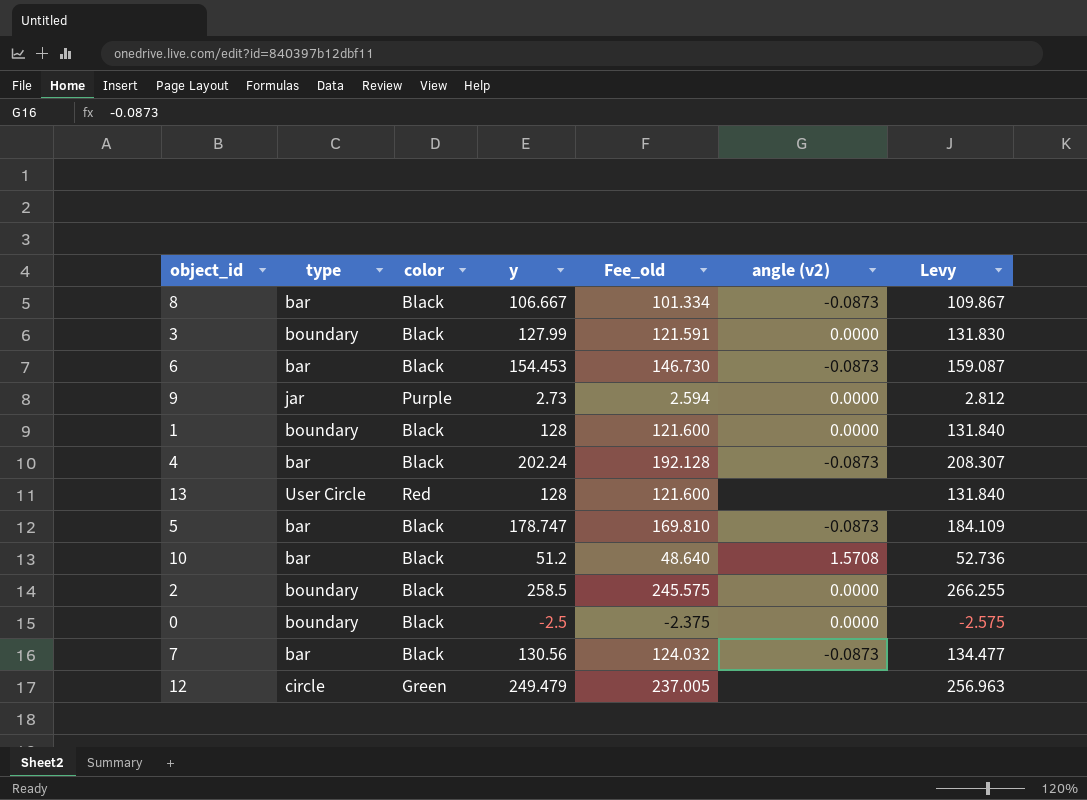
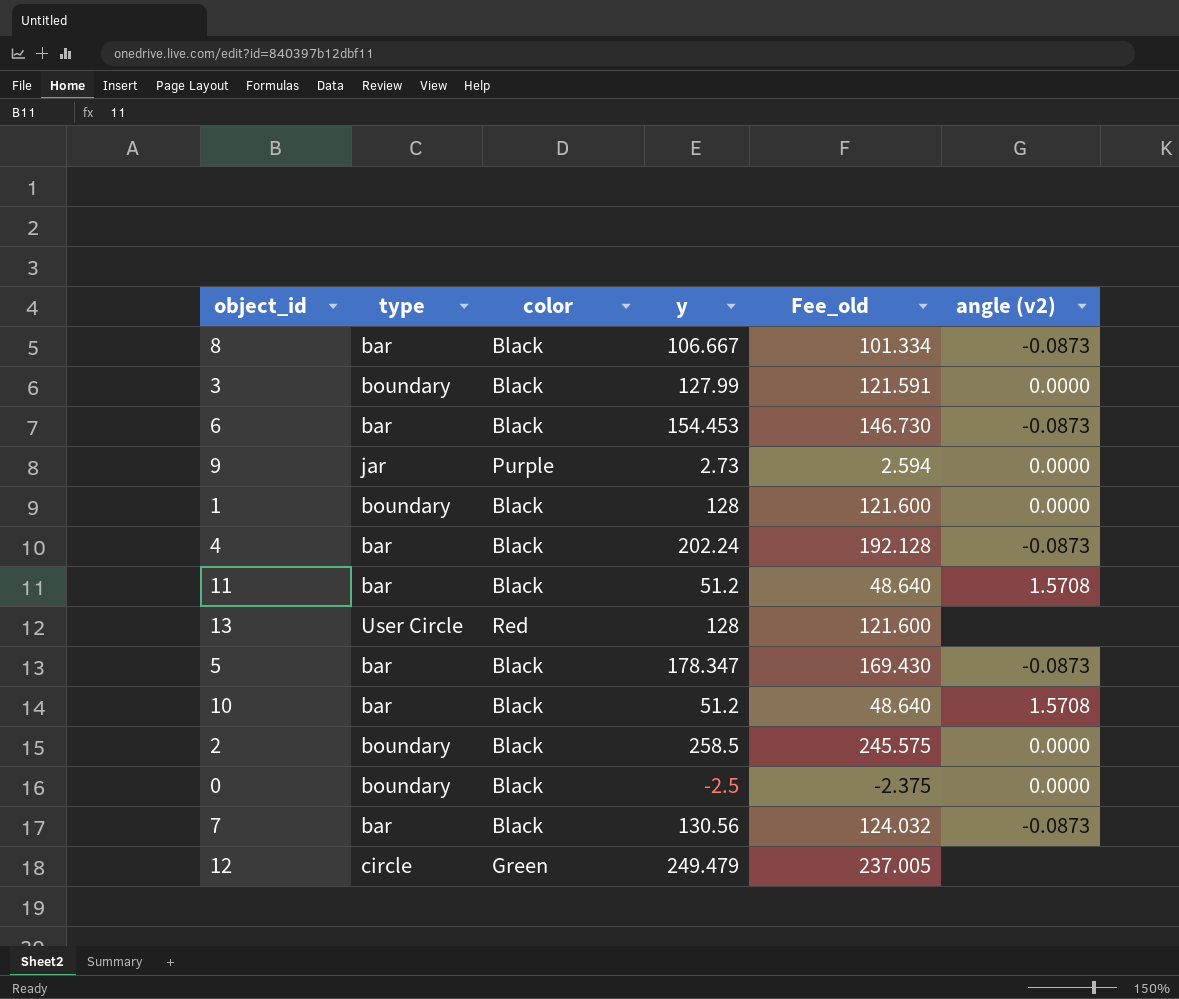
column Levy | formula: [y] * 1.03 -> none
row 11: none -> bar | Black | 51.2 | 48.640 | 1.5708
5 | y: 178.747 -> 178.347
5 | Fee_old: 169.810 -> 169.430

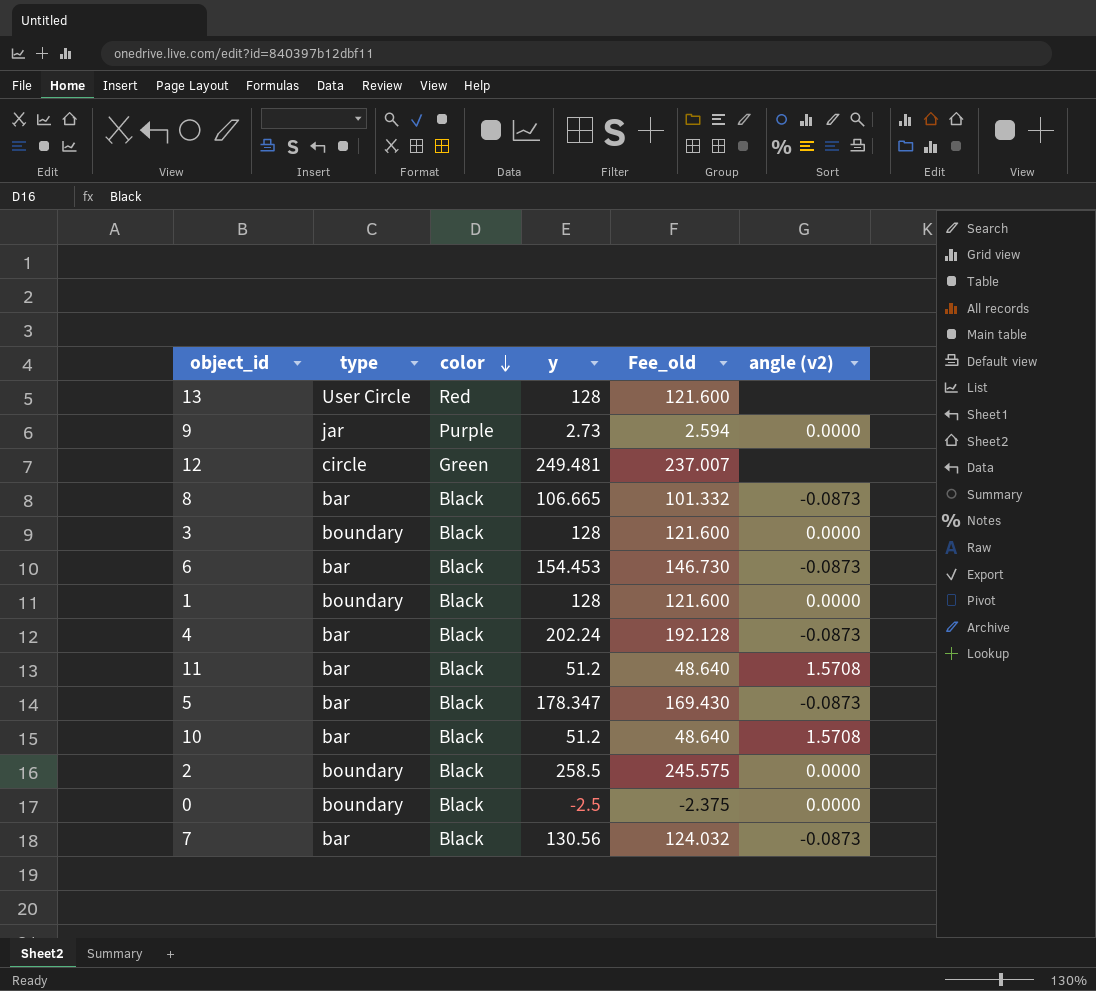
row order: none -> color descending
12 | y: 249.479 -> 249.481
12 | Fee_old: 237.005 -> 237.007
8 | y: 106.667 -> 106.665
8 | Fee_old: 101.334 -> 101.332
3 | y: 127.99 -> 128
3 | Fee_old: 121.591 -> 121.600

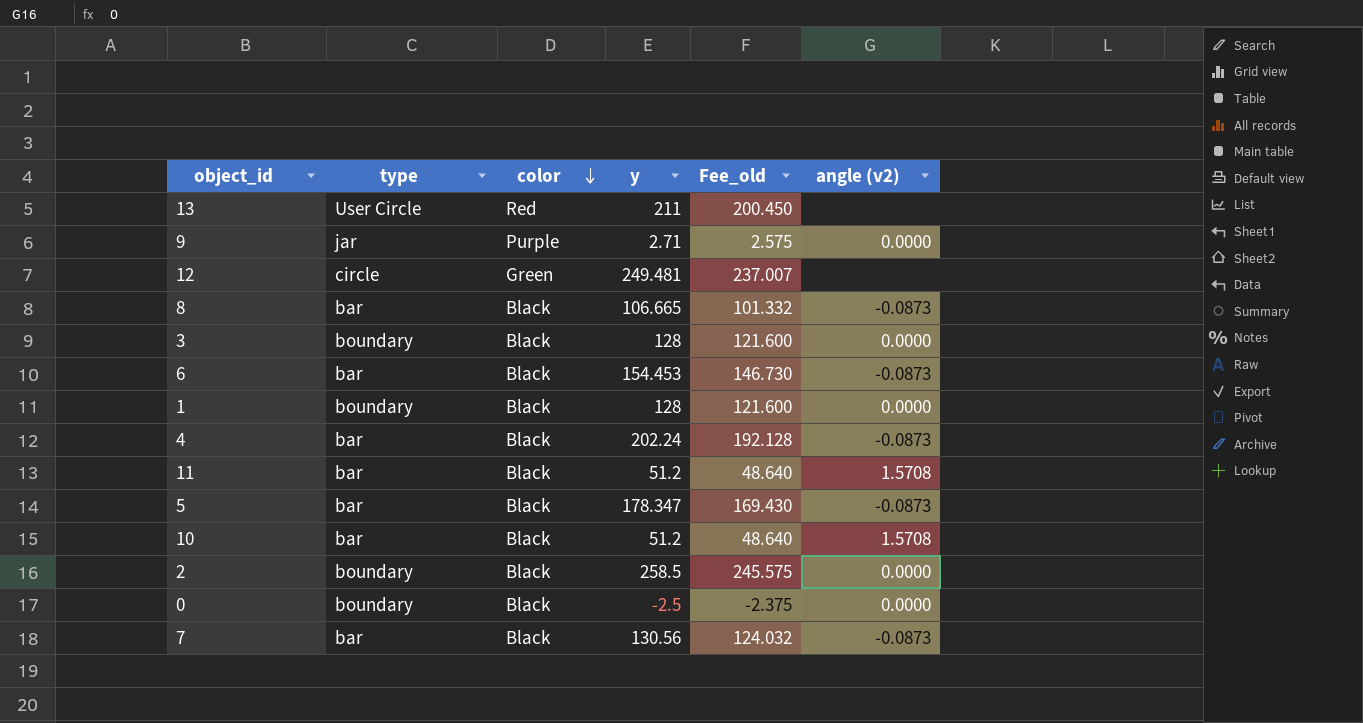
13 | y: 128 -> 211
13 | Fee_old: 121.600 -> 200.450
9 | y: 2.73 -> 2.71
9 | Fee_old: 2.594 -> 2.575

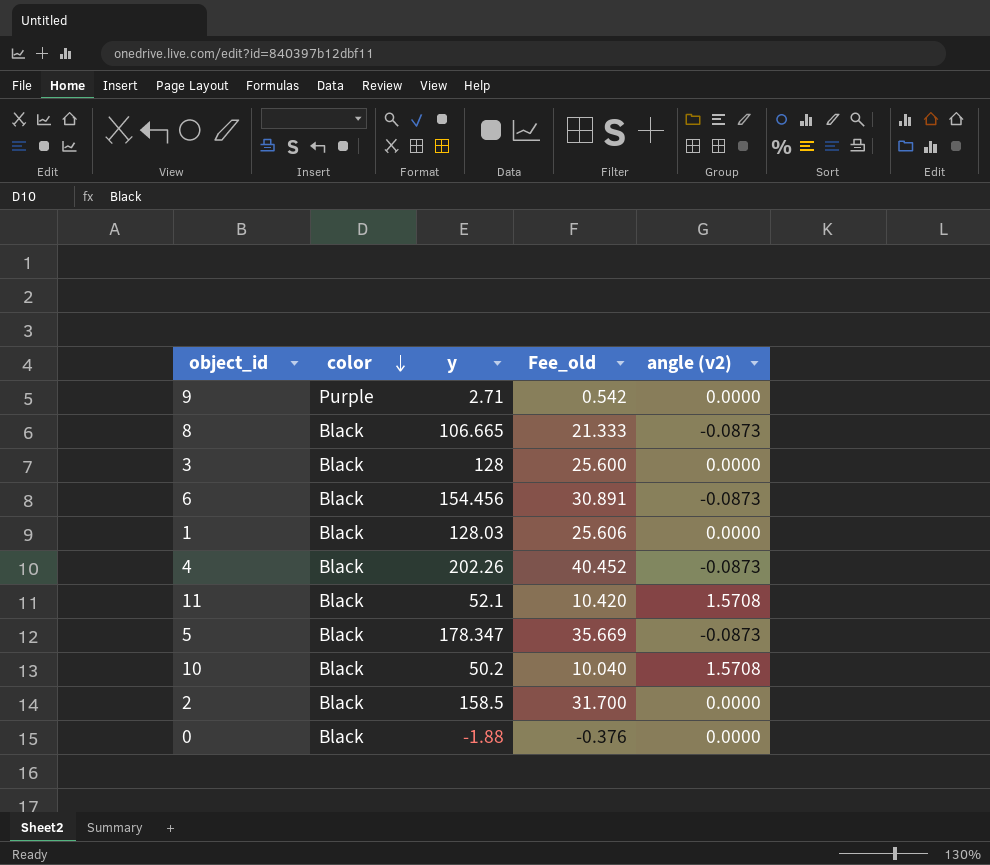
column type | position: 2 -> none
column Fee_old | formula: [y] * 0.95 -> [y] * 0.2
row 13: User Circle | Red | 211 | 200.450 | none -> none
row 12: circle | Green | 249.481 | 237.007 | none -> none
row 7: bar | Black | 130.56 | 124.032 | -0.0873 -> none
6 | y: 154.453 -> 154.456
1 | y: 128 -> 128.03
4 | y: 202.24 -> 202.26
11 | y: 51.2 -> 52.1
10 | y: 51.2 -> 50.2
2 | y: 258.5 -> 158.5
0 | y: -2.5 -> -1.88

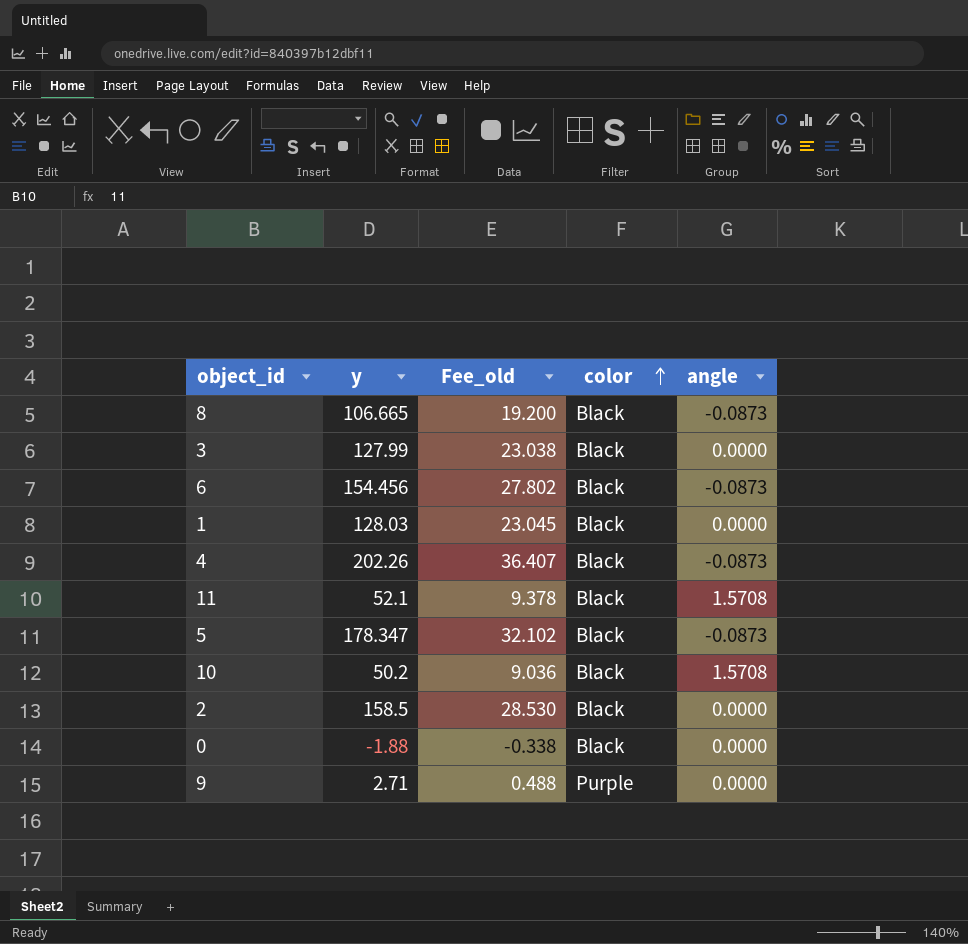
row order: color descending -> color ascending
column Fee_old | formula: [y] * 0.2 -> [y] * 0.18
column color | position: 2 -> 4
column name: angle (v2) -> angle
3 | y: 128 -> 127.99

